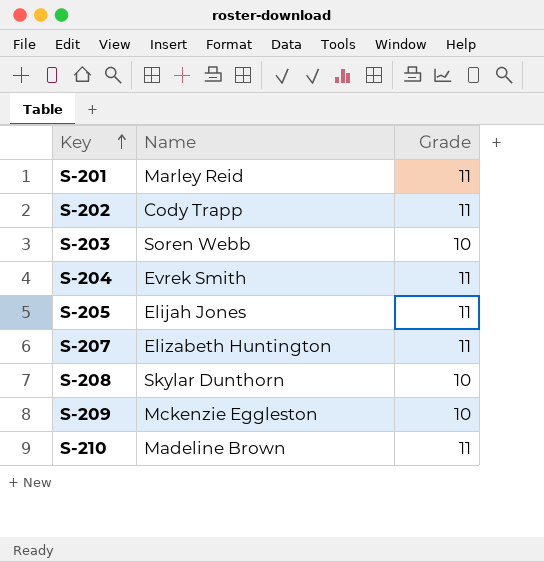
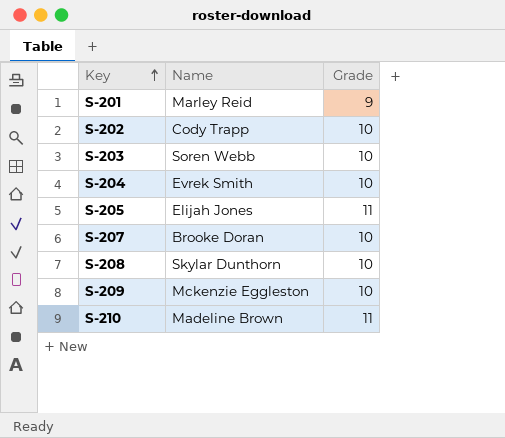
S-201 | Grade: 11 -> 9
S-202 | Grade: 11 -> 10
S-204 | Grade: 11 -> 10
S-207 | Name: Elizabeth Huntington -> Brooke Doran
S-207 | Grade: 11 -> 10

